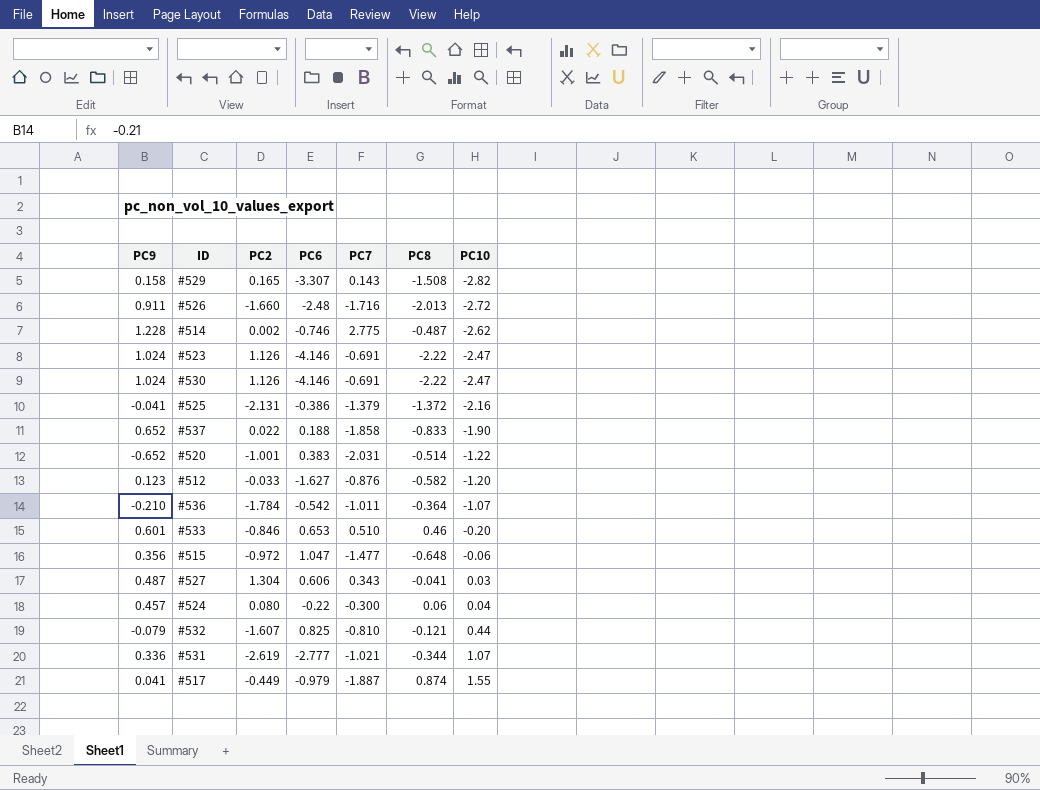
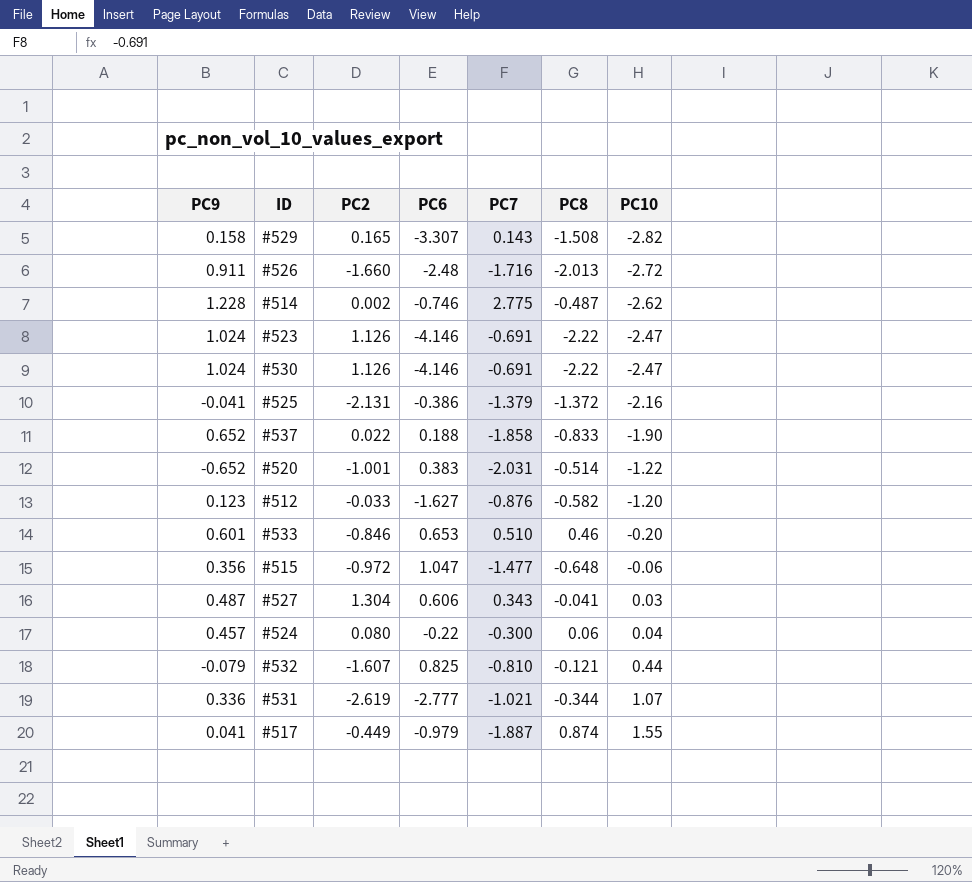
row #536: -0.210 | -1.784 | -0.542 | -1.011 | -0.364 | -1.07 -> none

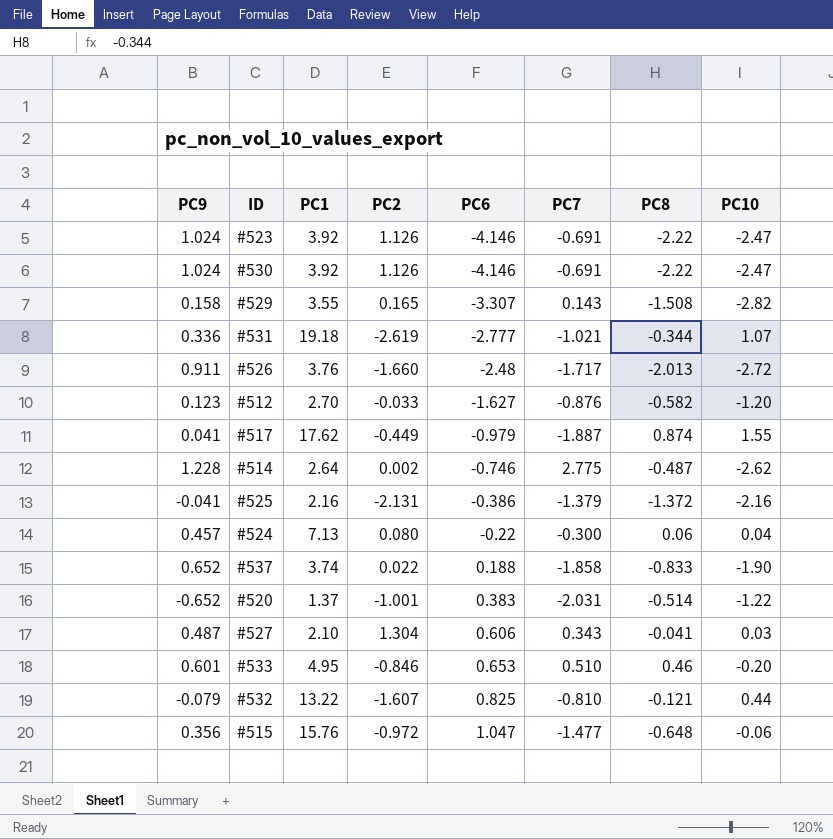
row order: PC10 ascending -> PC6 ascending
column PC1 | position: none -> 3
#526 | PC7: -1.716 -> -1.717

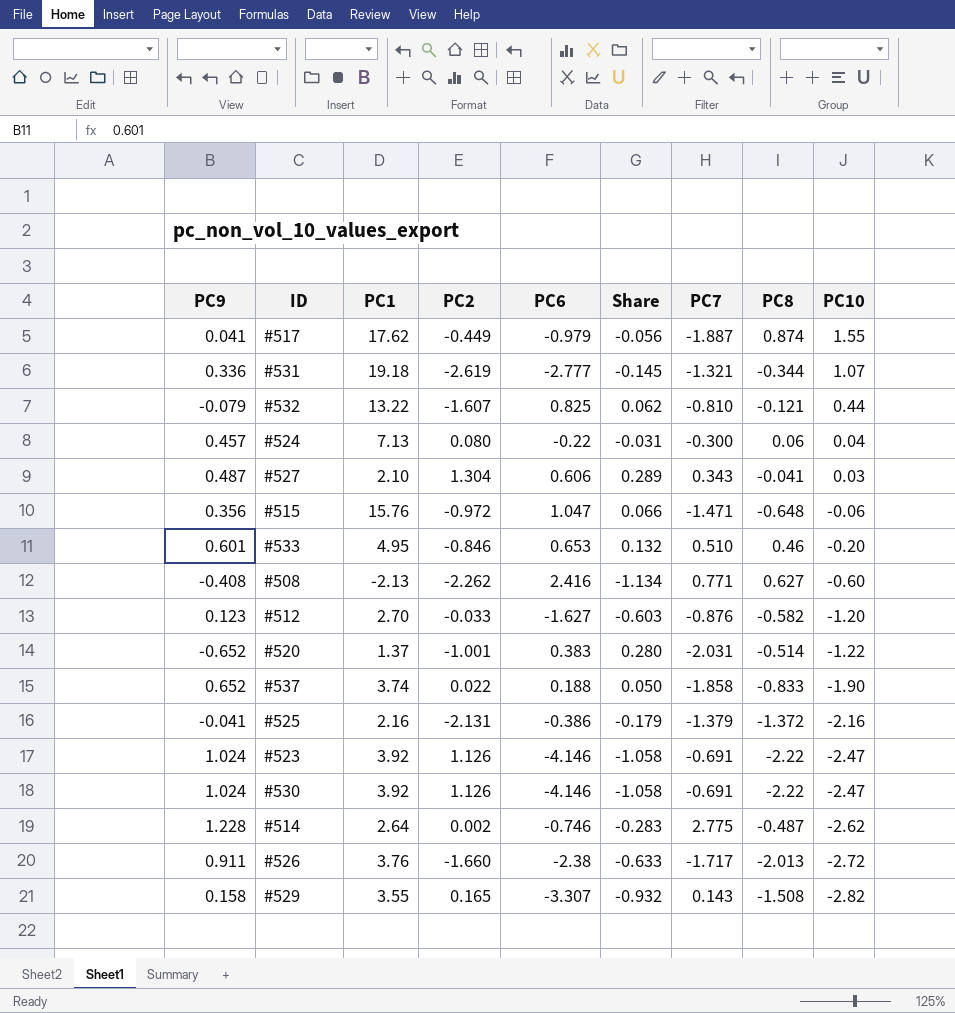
row order: PC6 ascending -> PC10 descending
column Share | formula: none -> [PC6] / [PC1]
#531 | PC7: -1.021 -> -1.321
#515 | PC7: -1.477 -> -1.471
row #508: none -> -0.408 | -2.13 | -2.262 | 2.416 | -1.134 | 0.771 | 0.627 | -0.60
#526 | PC6: -2.48 -> -2.38

